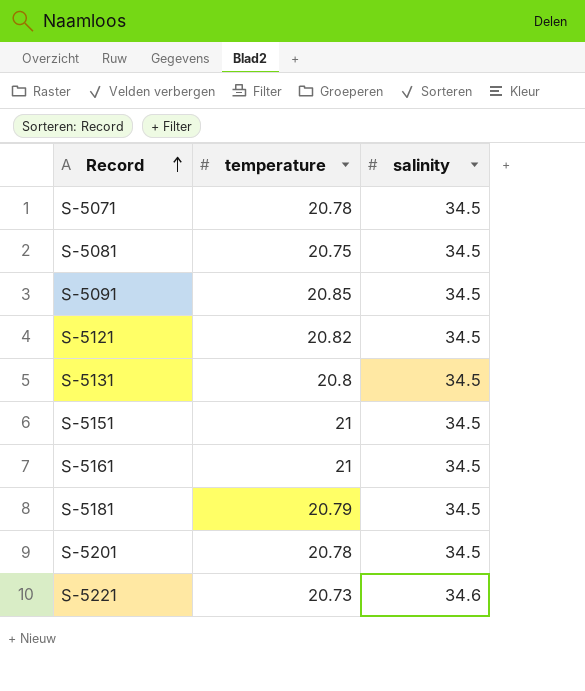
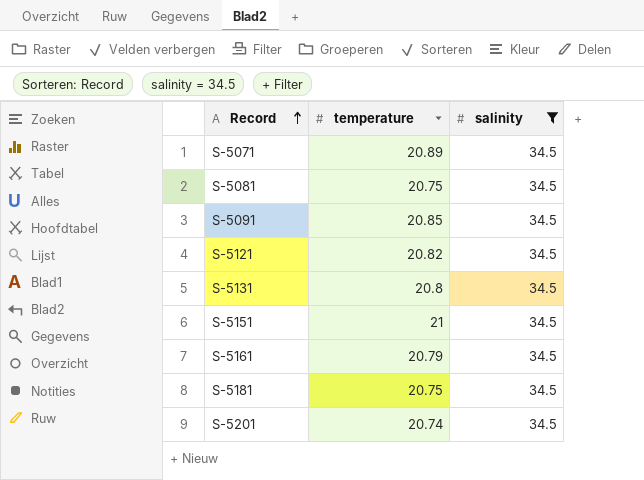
filter: none -> salinity = 34.5
S-5071 | temperature: 20.78 -> 20.89
S-5161 | temperature: 21 -> 20.79
S-5181 | temperature: 20.79 -> 20.75
S-5201 | temperature: 20.78 -> 20.74

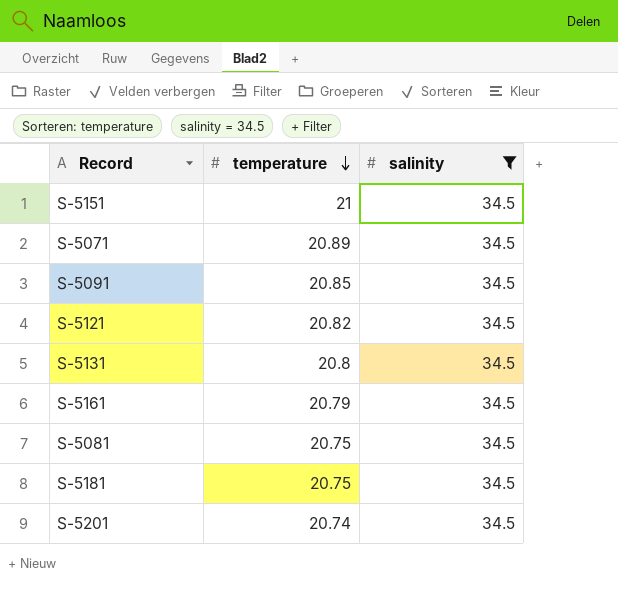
row order: Record ascending -> temperature descending

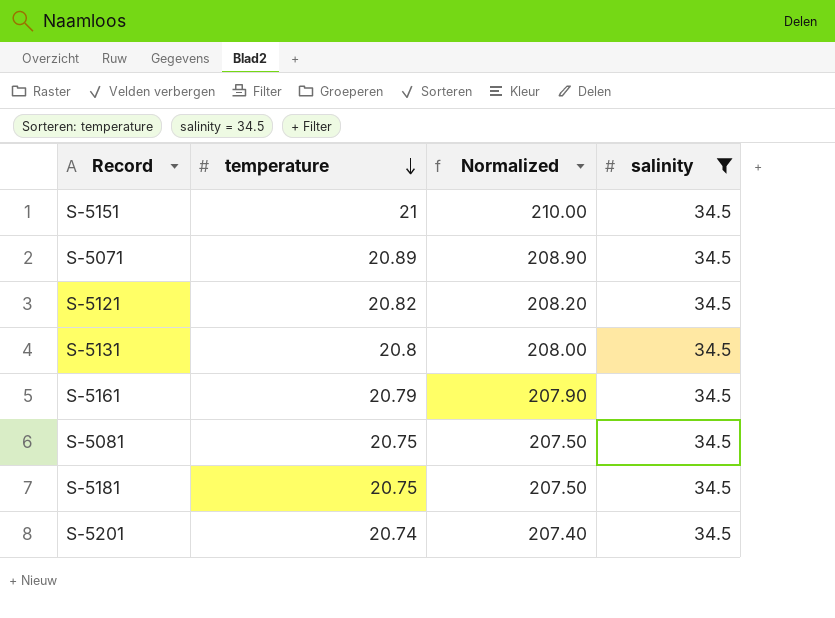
column Normalized | formula: none -> [temperature] * 10
row S-5091: 20.85 | 34.5 -> none

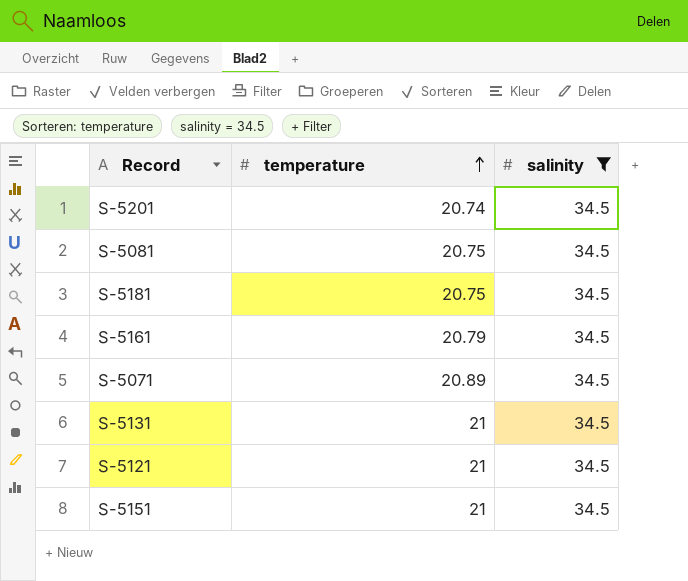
row order: temperature descending -> temperature ascending
column Normalized | formula: [temperature] * 10 -> none
S-5131 | temperature: 20.8 -> 21
S-5121 | temperature: 20.82 -> 21

